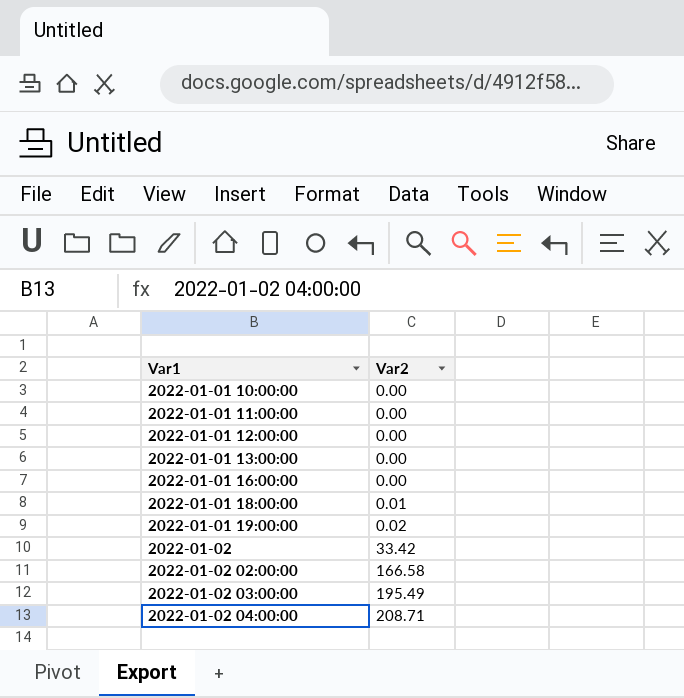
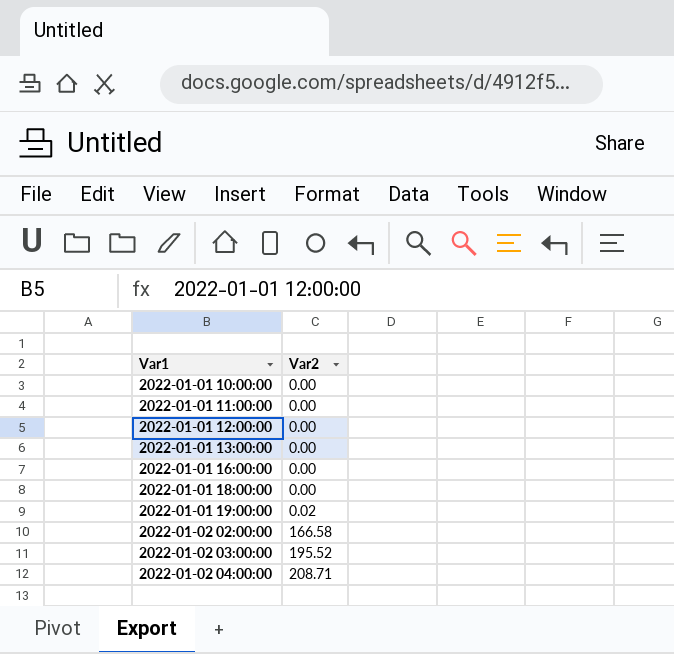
row 2022-01-02: 33.42 -> none
2022-01-01 18:00:00 | Var2: 0.01 -> 0.00
2022-01-02 03:00:00 | Var2: 195.49 -> 195.52

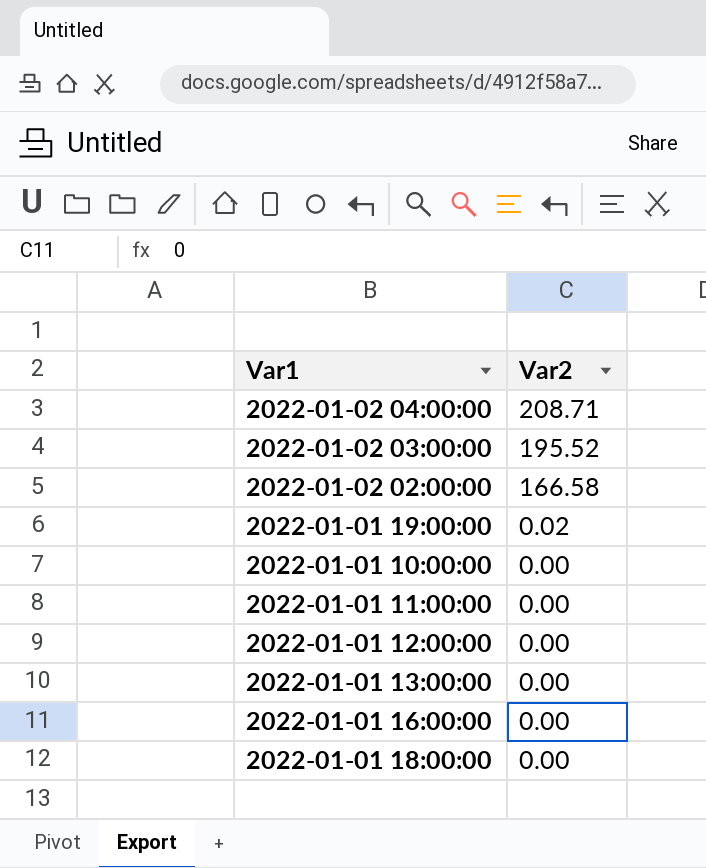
row order: Var1 ascending -> Var2 descending

